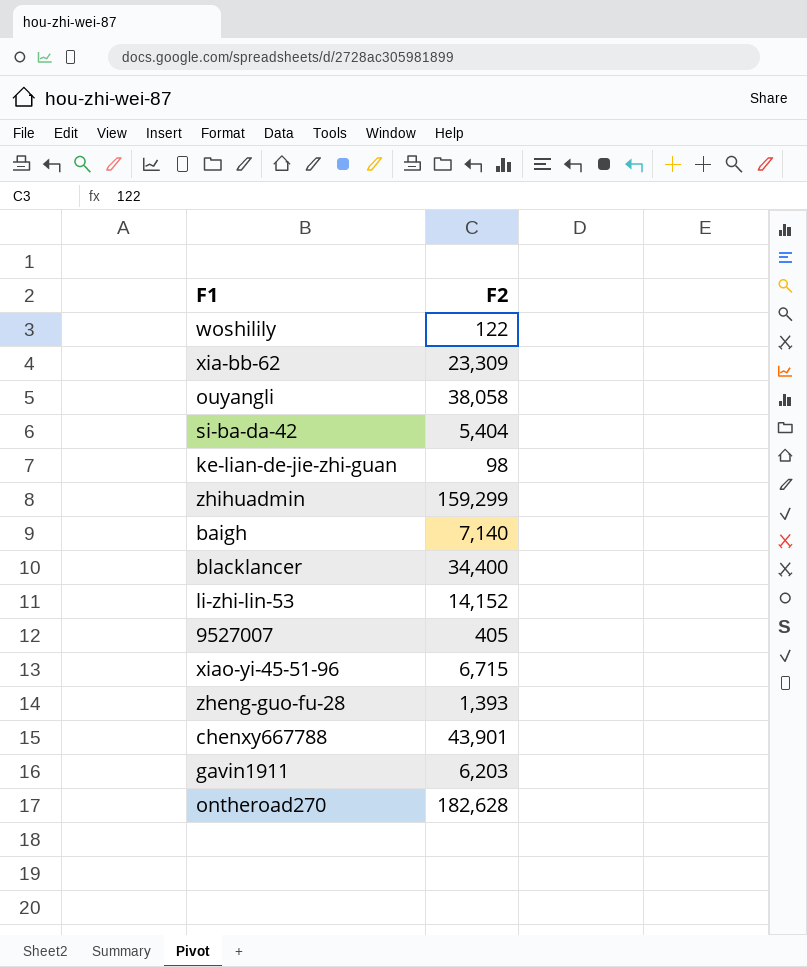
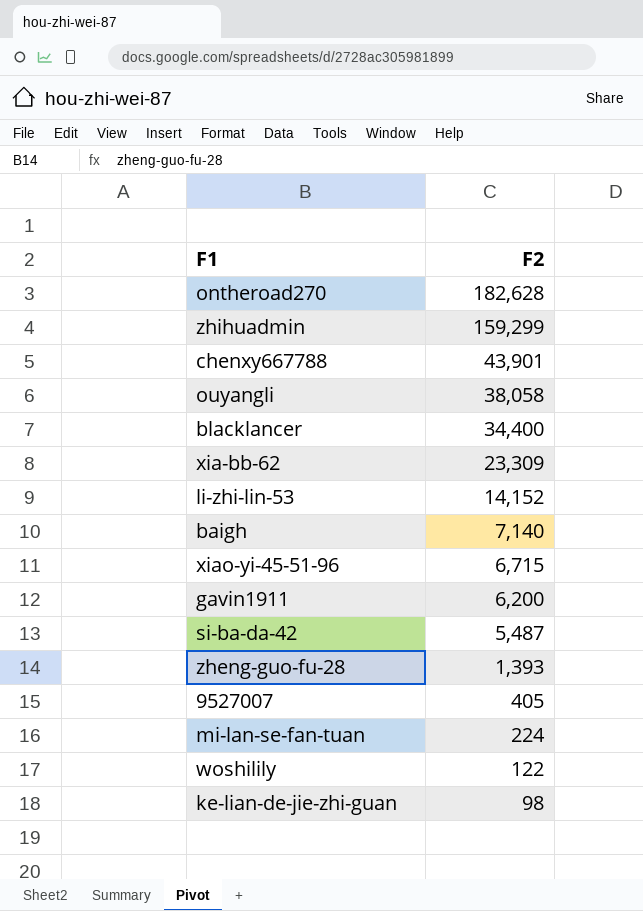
row order: none -> F2 descending
gavin1911 | F2: 6,203 -> 6,200
si-ba-da-42 | F2: 5,404 -> 5,487
row mi-lan-se-fan-tuan: none -> 224

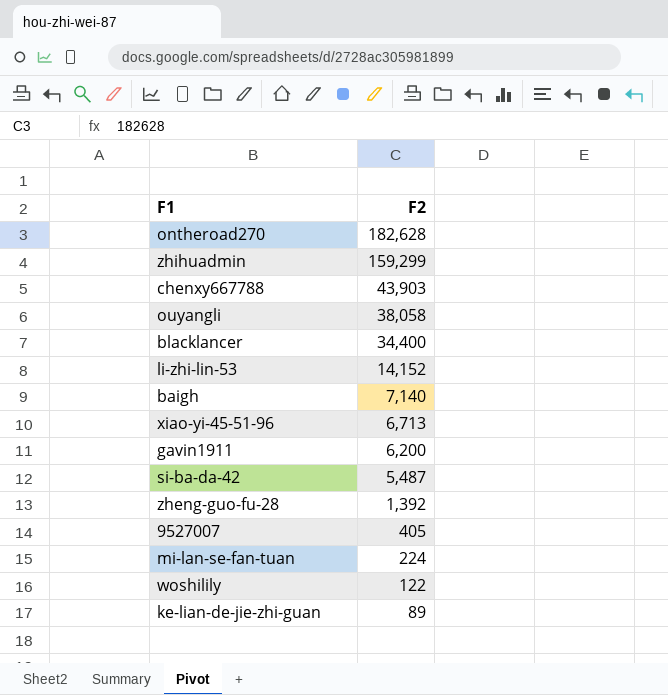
row xia-bb-62: 23,309 -> none
chenxy667788 | F2: 43,901 -> 43,903
xiao-yi-45-51-96 | F2: 6,715 -> 6,713
zheng-guo-fu-28 | F2: 1,393 -> 1,392
ke-lian-de-jie-zhi-guan | F2: 98 -> 89

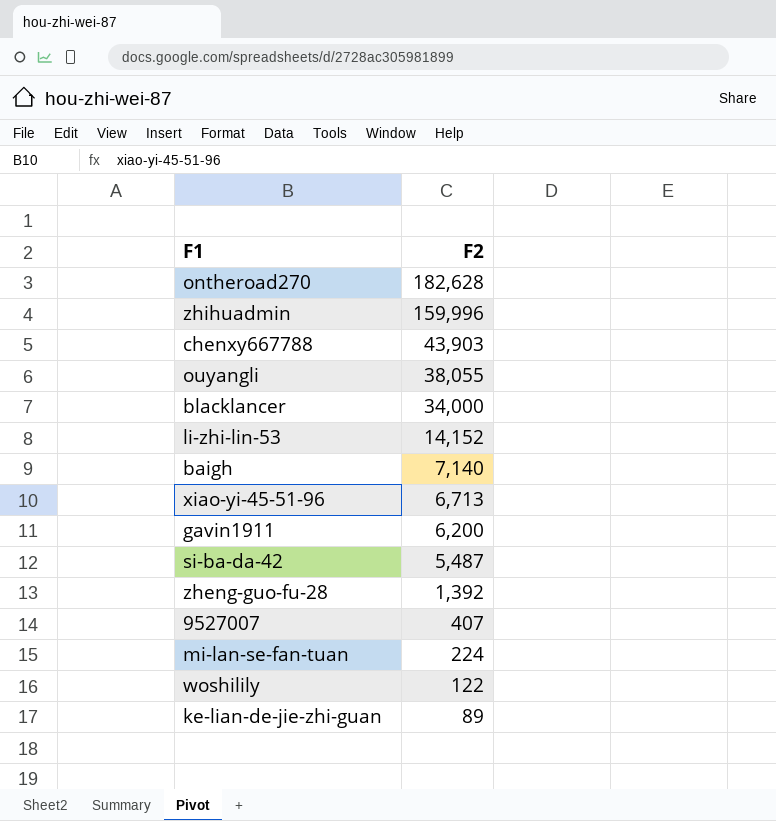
zhihuadmin | F2: 159,299 -> 159,996
ouyangli | F2: 38,058 -> 38,055
blacklancer | F2: 34,400 -> 34,000
9527007 | F2: 405 -> 407

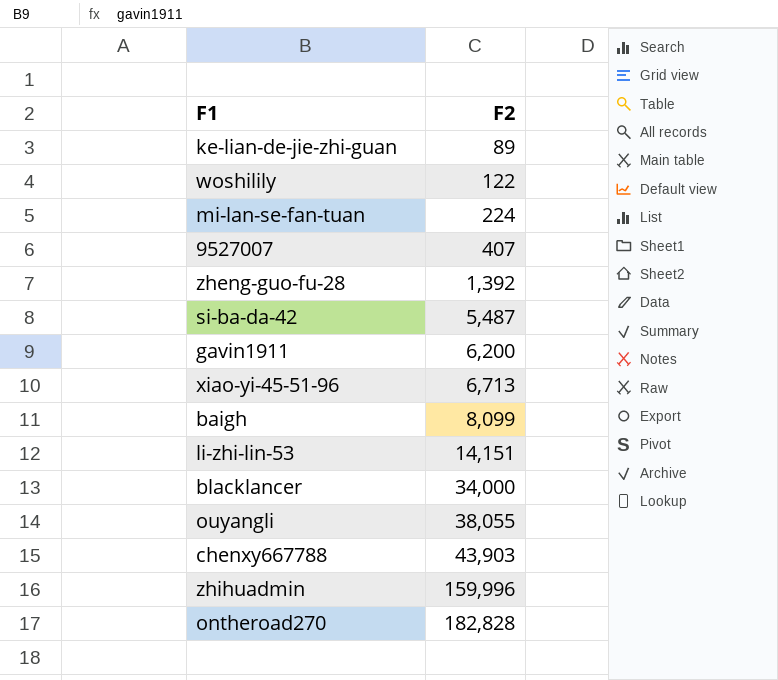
row order: F2 descending -> F2 ascending
baigh | F2: 7,140 -> 8,099
li-zhi-lin-53 | F2: 14,152 -> 14,151
ontheroad270 | F2: 182,628 -> 182,828

